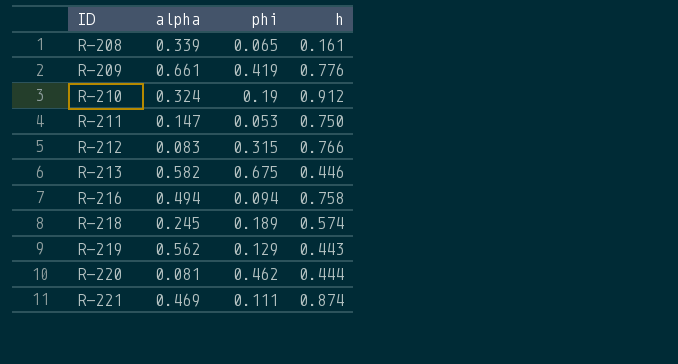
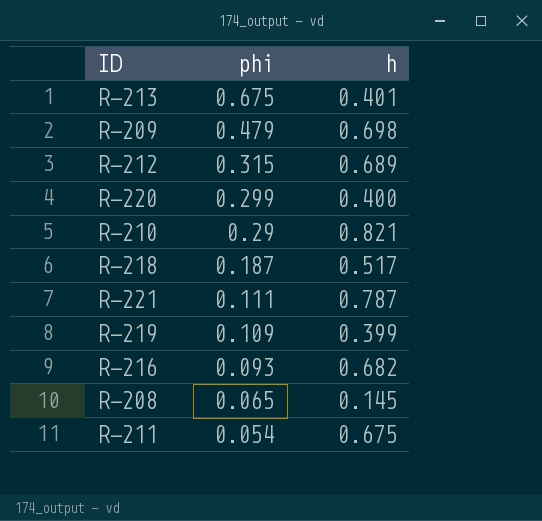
row order: ID ascending -> phi descending
column alpha | position: 2 -> none
R-213 | h: 0.446 -> 0.401
R-209 | phi: 0.419 -> 0.479
R-209 | h: 0.776 -> 0.698
R-212 | h: 0.766 -> 0.689
R-220 | phi: 0.462 -> 0.299
R-220 | h: 0.444 -> 0.400
R-210 | phi: 0.19 -> 0.29
R-210 | h: 0.912 -> 0.821
R-218 | phi: 0.189 -> 0.187
R-218 | h: 0.574 -> 0.517
R-221 | h: 0.874 -> 0.787
R-219 | phi: 0.129 -> 0.109
R-219 | h: 0.443 -> 0.399
R-216 | phi: 0.094 -> 0.093
R-216 | h: 0.758 -> 0.682
R-208 | h: 0.161 -> 0.145
R-211 | phi: 0.053 -> 0.054
R-211 | h: 0.750 -> 0.675

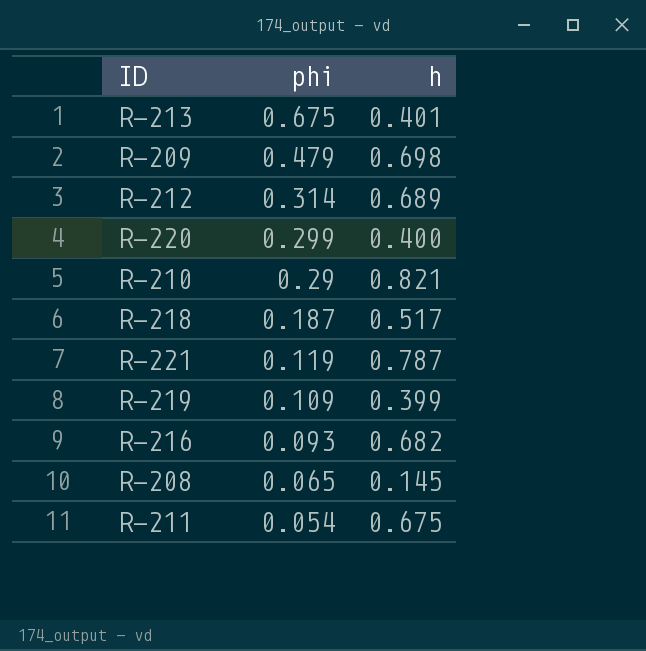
R-212 | phi: 0.315 -> 0.314
R-221 | phi: 0.111 -> 0.119

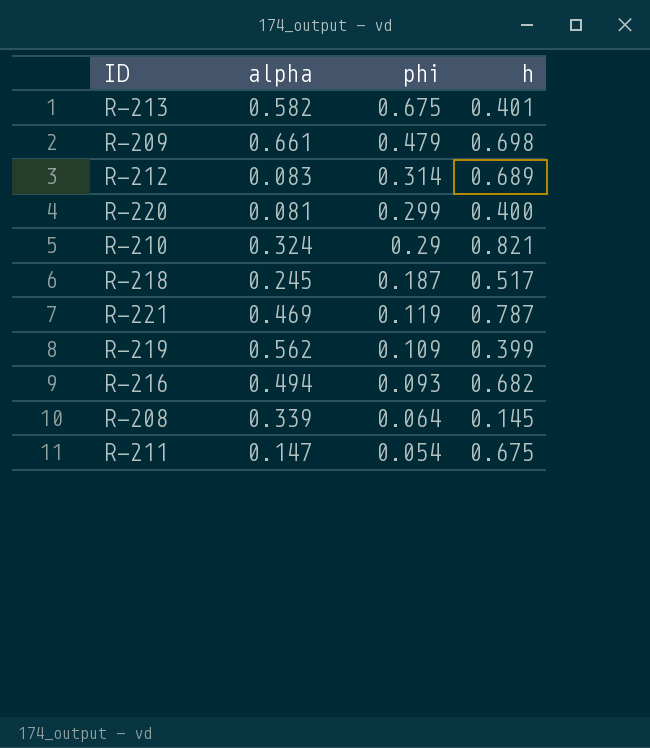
column alpha | position: none -> 2
R-208 | phi: 0.065 -> 0.064

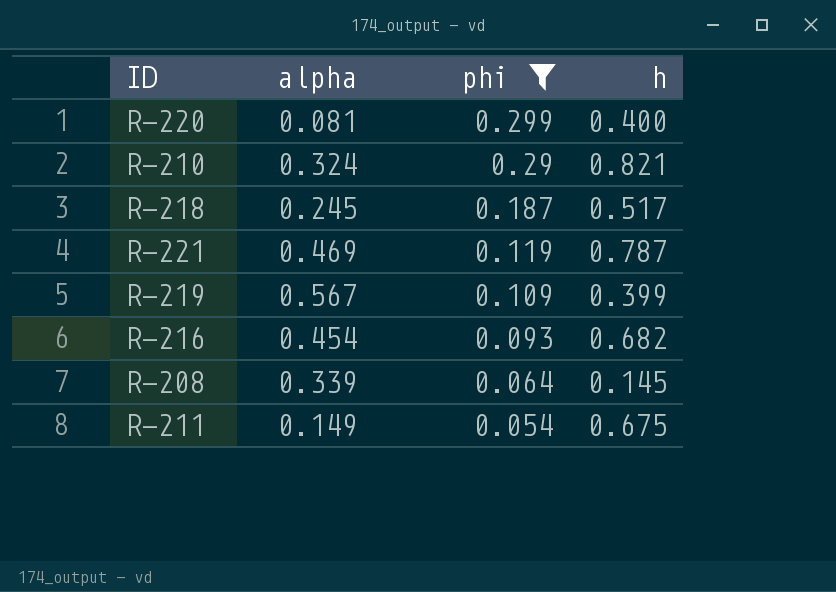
filter: none -> phi <= 0.299
R-219 | alpha: 0.562 -> 0.567
R-216 | alpha: 0.494 -> 0.454
R-211 | alpha: 0.147 -> 0.149

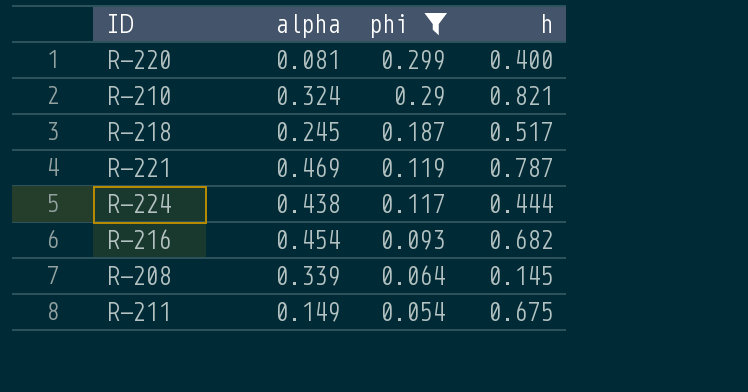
row R-219: 0.567 | 0.109 | 0.399 -> none
row R-224: none -> 0.438 | 0.117 | 0.444

